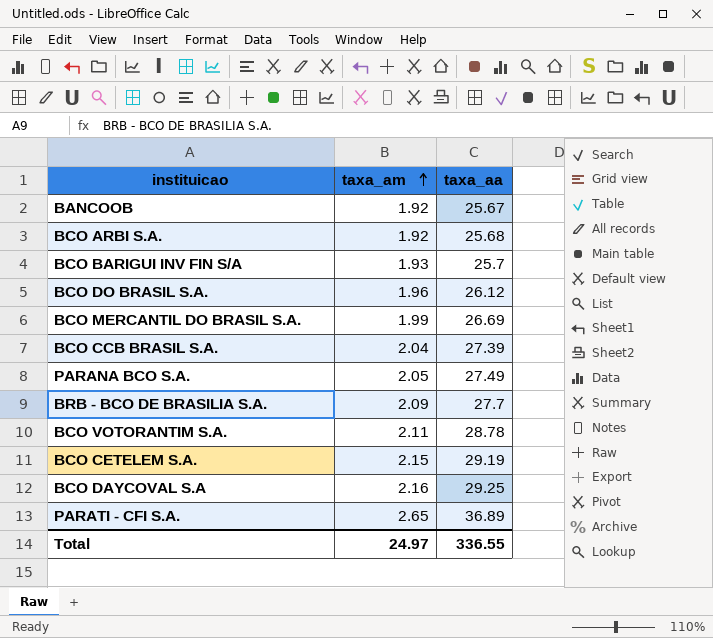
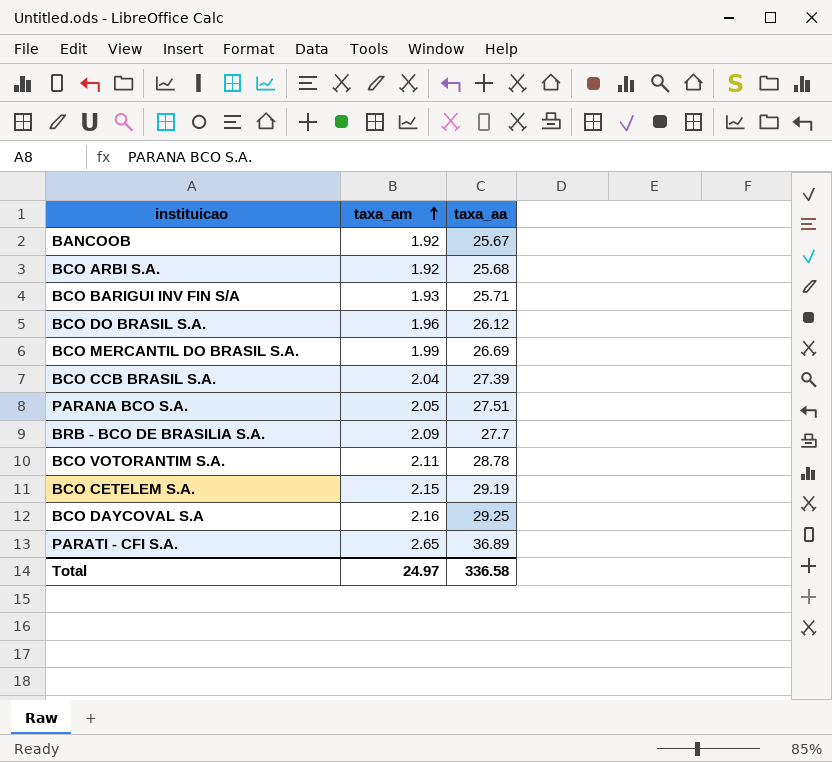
BCO BARIGUI INV FIN S/A | taxa_aa: 25.7 -> 25.71
PARANA BCO S.A. | taxa_aa: 27.49 -> 27.51
Total | taxa_aa: 336.55 -> 336.58

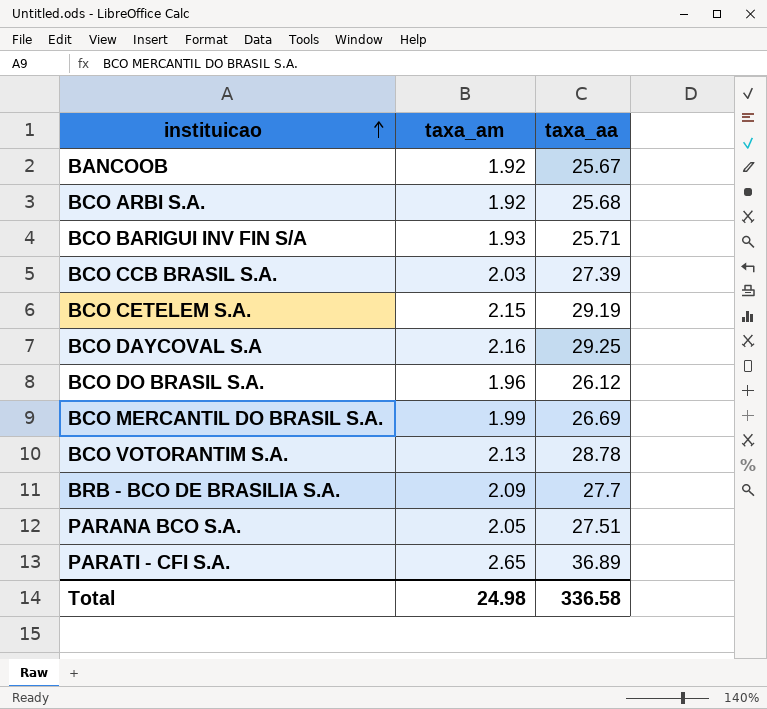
row order: taxa_am ascending -> instituicao ascending
BCO CCB BRASIL S.A. | taxa_am: 2.04 -> 2.03
BCO VOTORANTIM S.A. | taxa_am: 2.11 -> 2.13
Total | taxa_am: 24.97 -> 24.98

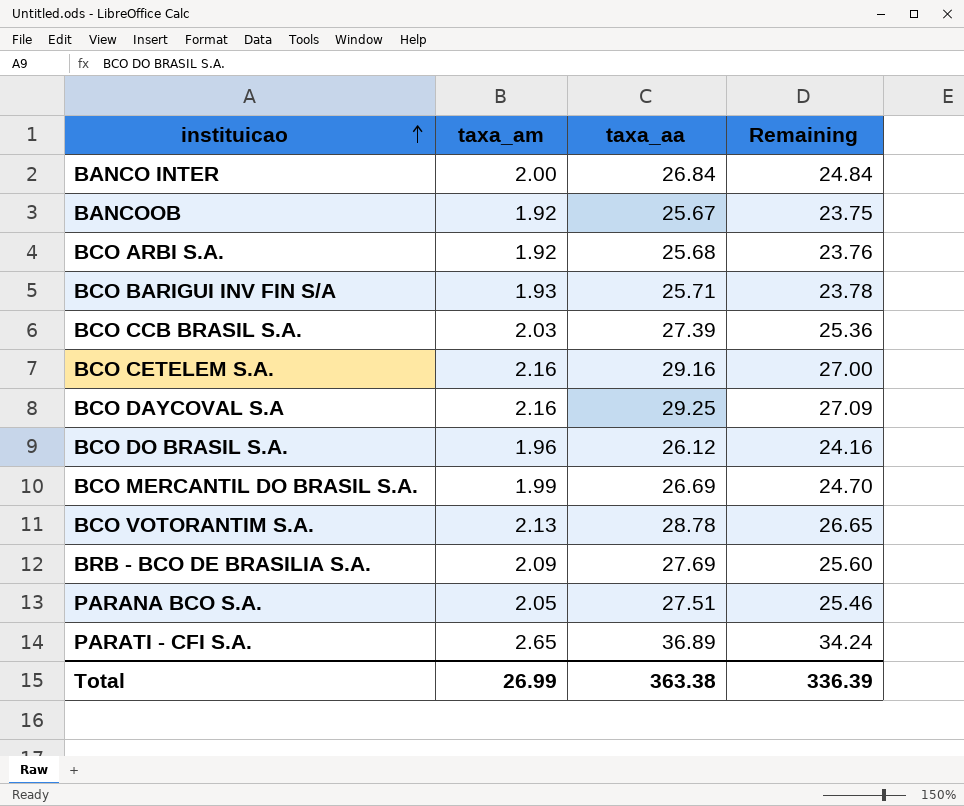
column Remaining | formula: none -> [taxa_aa] - [taxa_am]
row BANCO INTER: none -> 2.00 | 26.84 | 24.84
BCO CETELEM S.A. | taxa_am: 2.15 -> 2.16
BCO CETELEM S.A. | taxa_aa: 29.19 -> 29.16
BRB - BCO DE BRASILIA S.A. | taxa_aa: 27.7 -> 27.69
Total | taxa_am: 24.98 -> 26.99
Total | taxa_aa: 336.58 -> 363.38

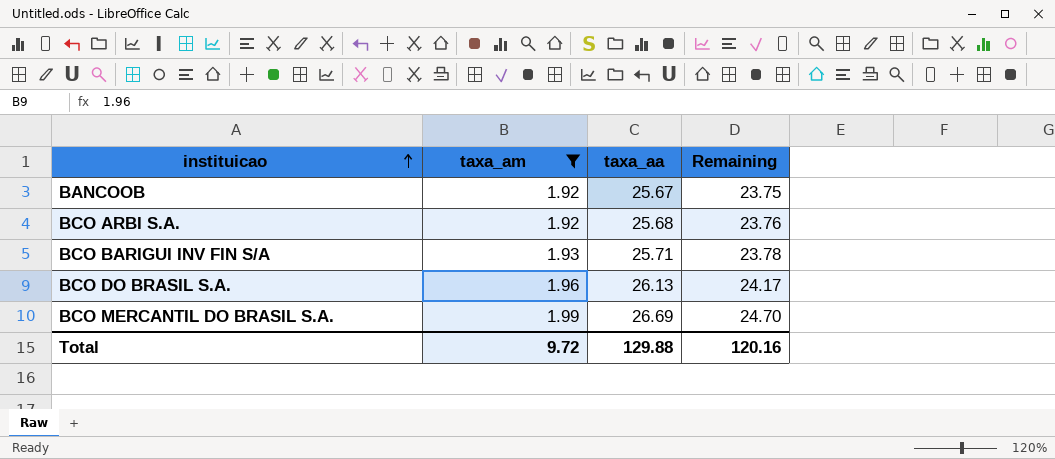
filter: none -> taxa_am <= 1.99
BCO DO BRASIL S.A. | taxa_aa: 26.12 -> 26.13
BCO DO BRASIL S.A. | Remaining: 24.16 -> 24.17
Total | taxa_am: 26.99 -> 9.72
Total | taxa_aa: 363.38 -> 129.88
Total | Remaining: 336.39 -> 120.16

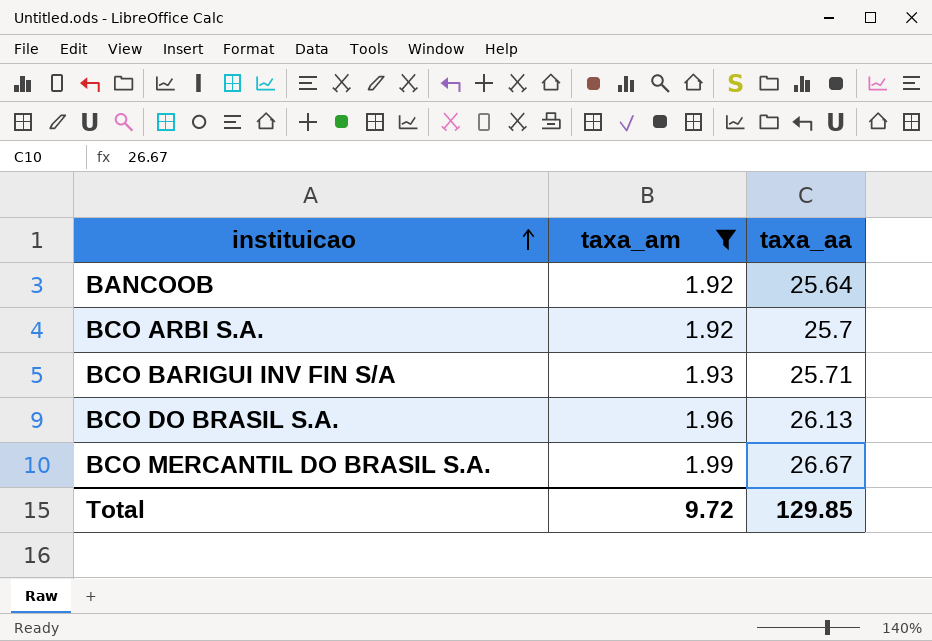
column Remaining | formula: [taxa_aa] - [taxa_am] -> none
BANCOOB | taxa_aa: 25.67 -> 25.64
BCO ARBI S.A. | taxa_aa: 25.68 -> 25.7
BCO MERCANTIL DO BRASIL S.A. | taxa_aa: 26.69 -> 26.67
Total | taxa_aa: 129.88 -> 129.85

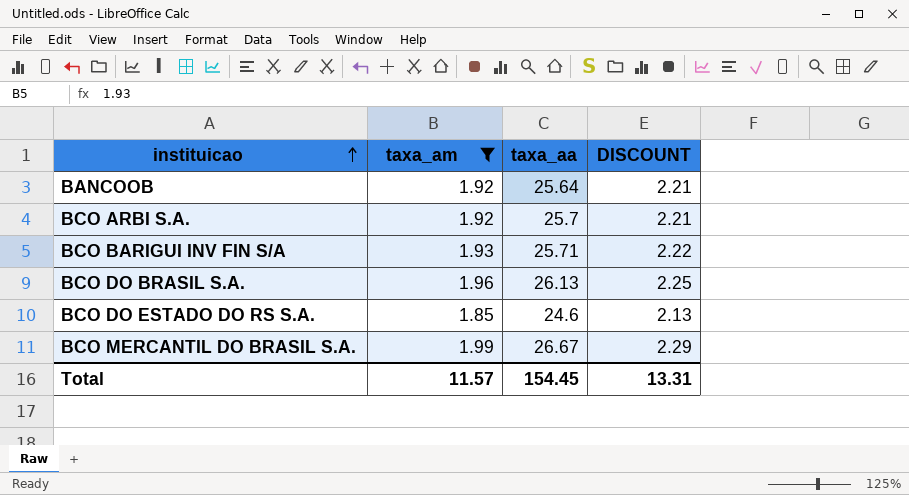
column DISCOUNT | formula: none -> [taxa_am] * 1.15
row BCO DO ESTADO DO RS S.A.: none -> 1.85 | 24.6 | 2.13
Total | taxa_am: 9.72 -> 11.57
Total | taxa_aa: 129.85 -> 154.45

